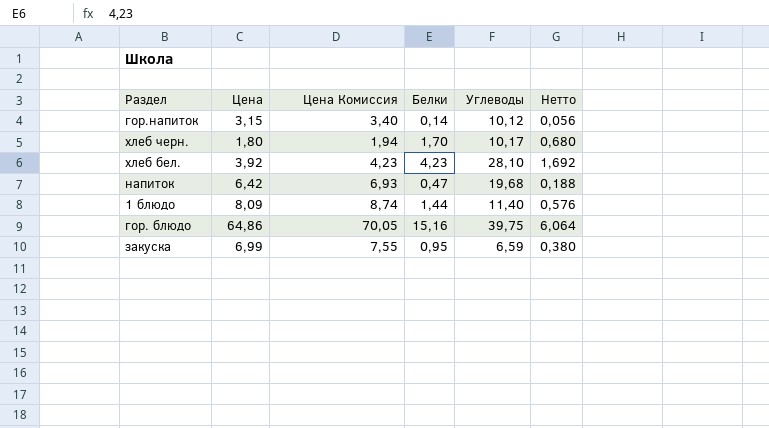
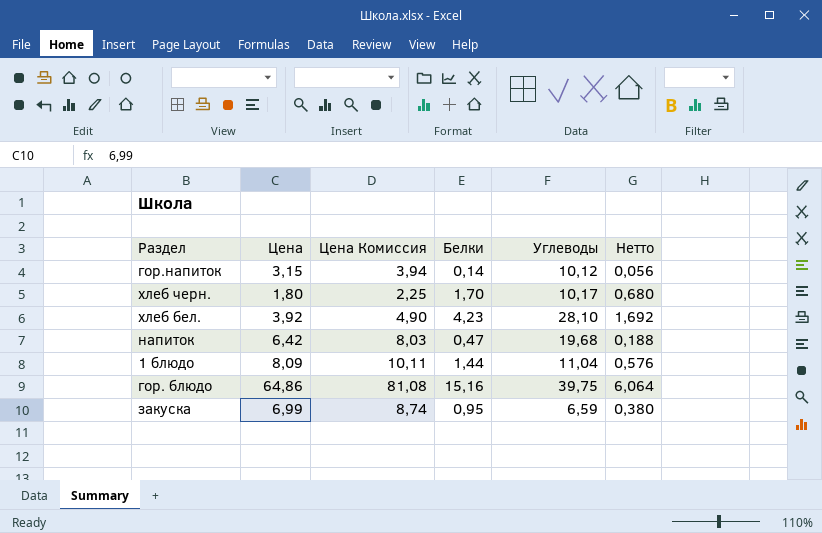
column Цена Комиссия | formula: [Цена] * 1,08 -> [Цена] * 1,25
1 блюдо | Углеводы: 11,40 -> 11,04

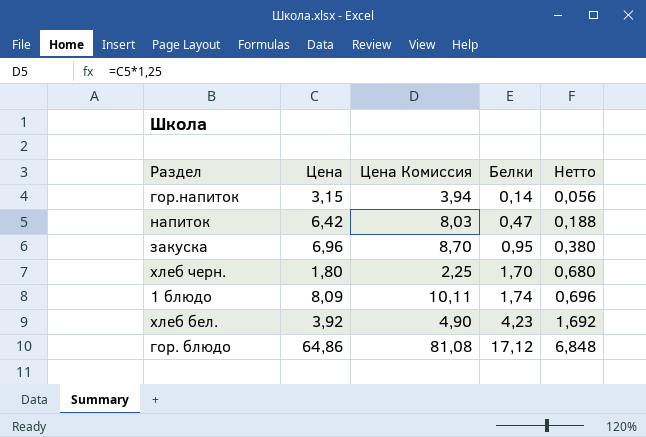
row order: none -> Белки ascending
column Углеводы | position: 5 -> none
закуска | Цена: 6,99 -> 6,96
закуска | Цена Комиссия: 8,74 -> 8,70
1 блюдо | Белки: 1,44 -> 1,74
1 блюдо | Нетто: 0,576 -> 0,696
гор. блюдо | Белки: 15,16 -> 17,12
гор. блюдо | Нетто: 6,064 -> 6,848

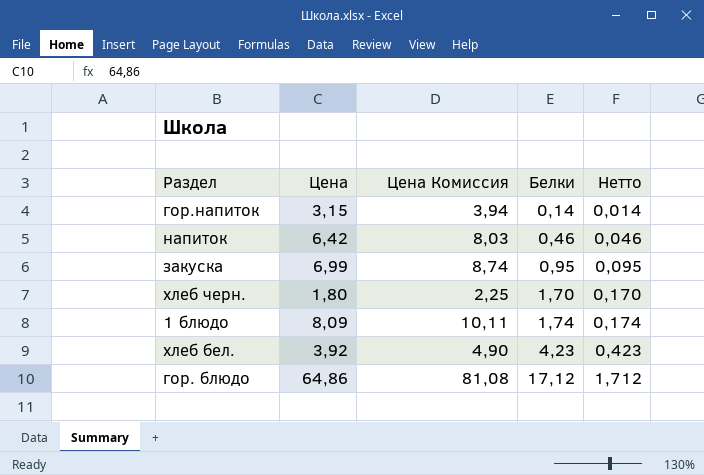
column Нетто | formula: [Белки] * 0,4 -> [Белки] * 0,1
напиток | Белки: 0,47 -> 0,46
закуска | Цена: 6,96 -> 6,99
закуска | Цена Комиссия: 8,70 -> 8,74

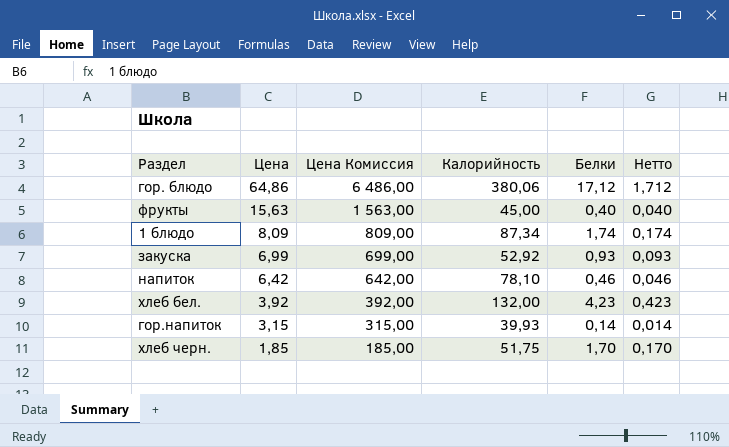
row order: Белки ascending -> Цена descending
column Цена Комиссия | formula: [Цена] * 1,25 -> [Цена] * 100
column Калорийность | position: none -> 4
row фрукты: none -> 15,63 | 1 563,00 | 45,00 | 0,40 | 0,040
закуска | Белки: 0,95 -> 0,93
закуска | Нетто: 0,095 -> 0,093
хлеб черн. | Цена: 1,80 -> 1,85

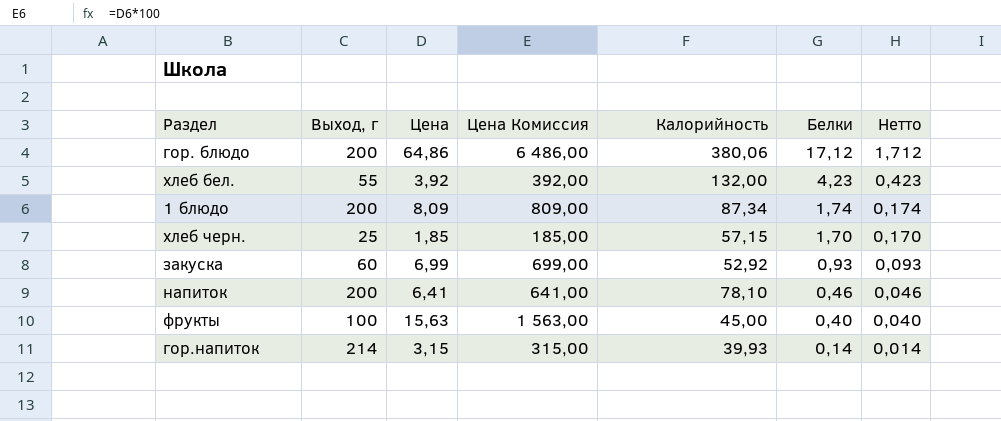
row order: Цена descending -> Белки descending
column Выход, г | position: none -> 2
хлеб черн. | Калорийность: 51,75 -> 57,15
напиток | Цена: 6,42 -> 6,41
напиток | Цена Комиссия: 642,00 -> 641,00

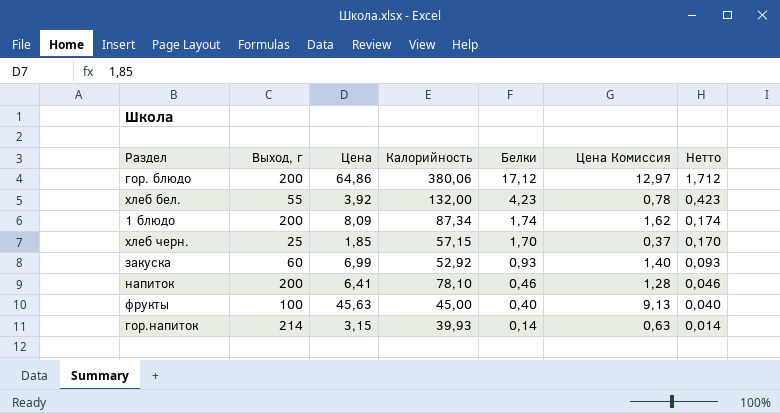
column Цена Комиссия | formula: [Цена] * 100 -> [Цена] * 0,2
column Цена Комиссия | position: 4 -> 6
фрукты | Цена: 15,63 -> 45,63

